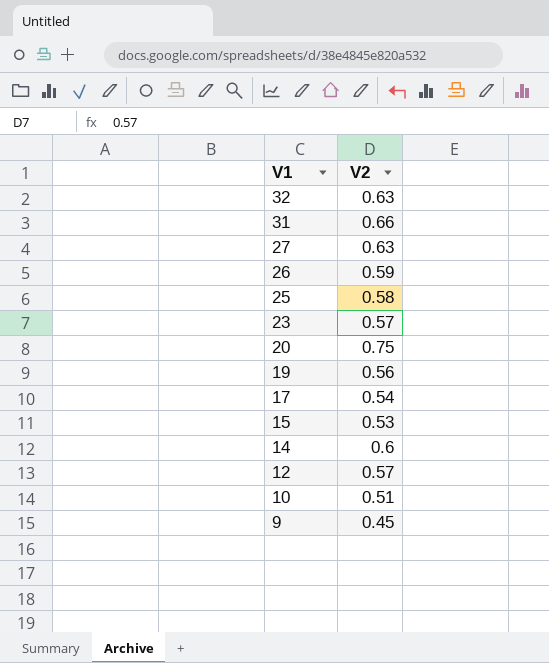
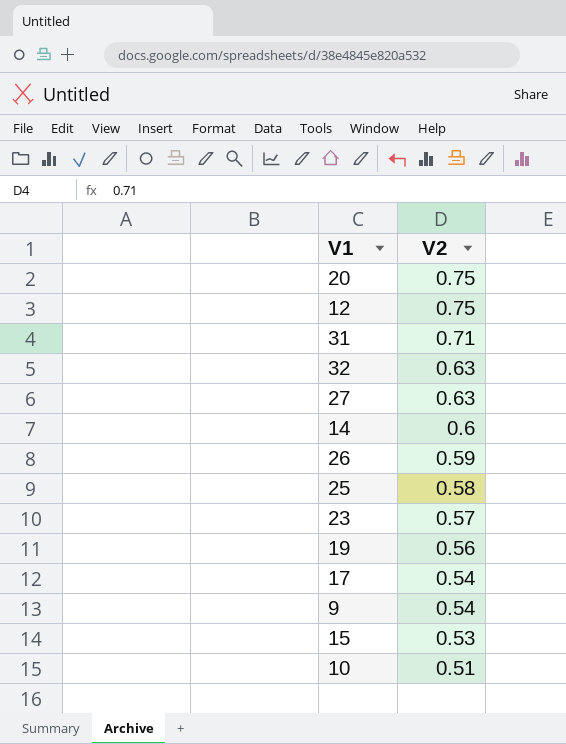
row order: V1 descending -> V2 descending
12 | V2: 0.57 -> 0.75
31 | V2: 0.66 -> 0.71
9 | V2: 0.45 -> 0.54

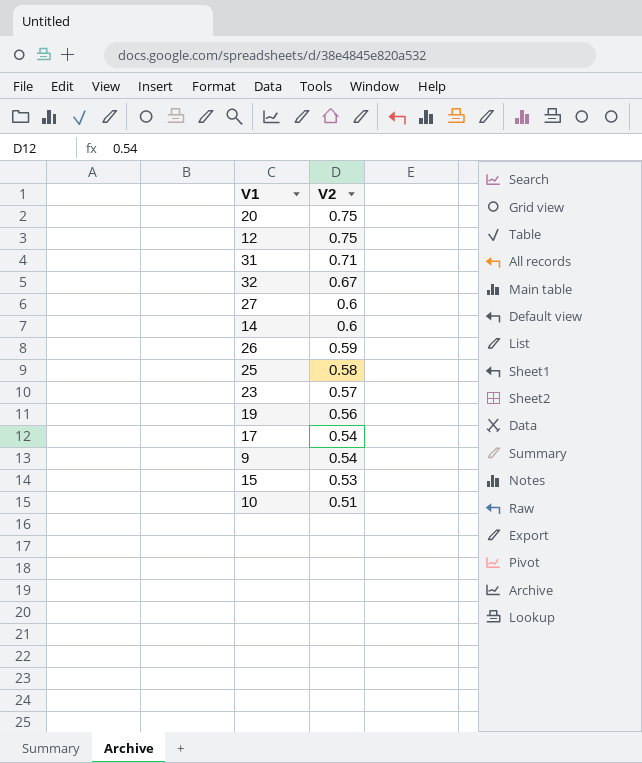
32 | V2: 0.63 -> 0.67
27 | V2: 0.63 -> 0.6

